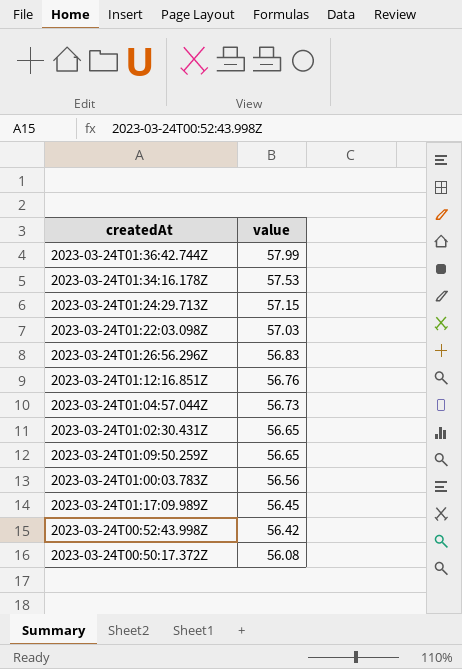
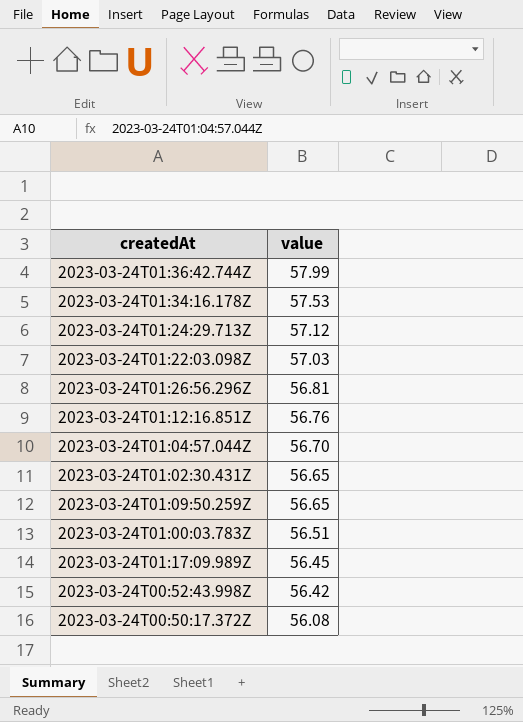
2023-03-24T01:24:29.713Z | value: 57.15 -> 57.12
2023-03-24T01:26:56.296Z | value: 56.83 -> 56.81
2023-03-24T01:04:57.044Z | value: 56.73 -> 56.70
2023-03-24T01:00:03.783Z | value: 56.56 -> 56.51

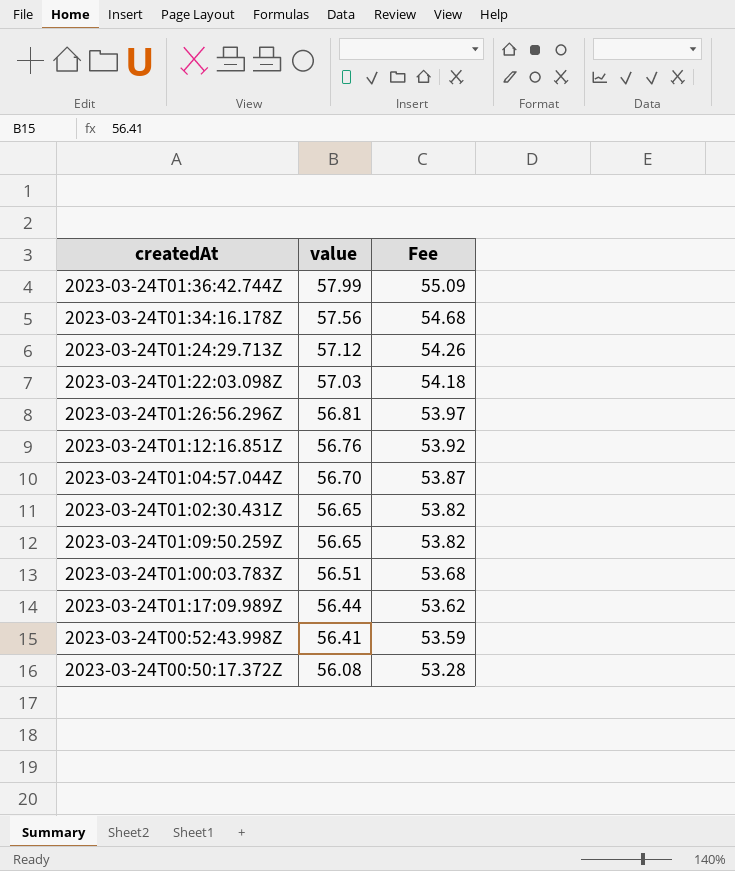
column Fee | formula: none -> [value] * 0.95
2023-03-24T01:34:16.178Z | value: 57.53 -> 57.56
2023-03-24T01:17:09.989Z | value: 56.45 -> 56.44
2023-03-24T00:52:43.998Z | value: 56.42 -> 56.41

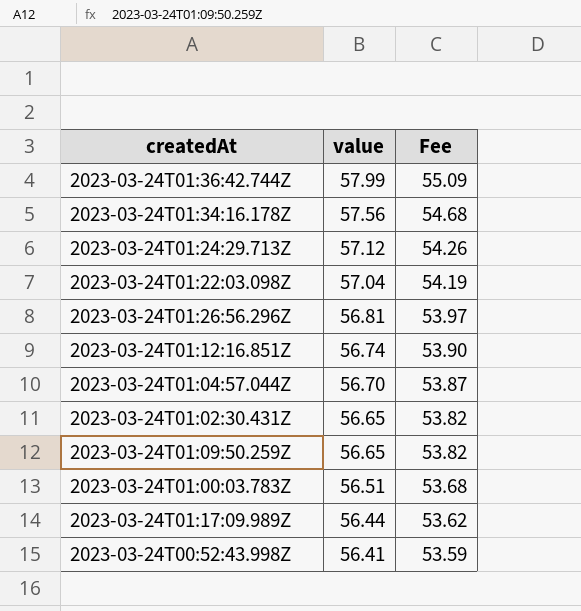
row 2023-03-24T00:50:17.372Z: 56.08 | 53.28 -> none
2023-03-24T01:22:03.098Z | value: 57.03 -> 57.04
2023-03-24T01:22:03.098Z | Fee: 54.18 -> 54.19
2023-03-24T01:12:16.851Z | value: 56.76 -> 56.74
2023-03-24T01:12:16.851Z | Fee: 53.92 -> 53.90

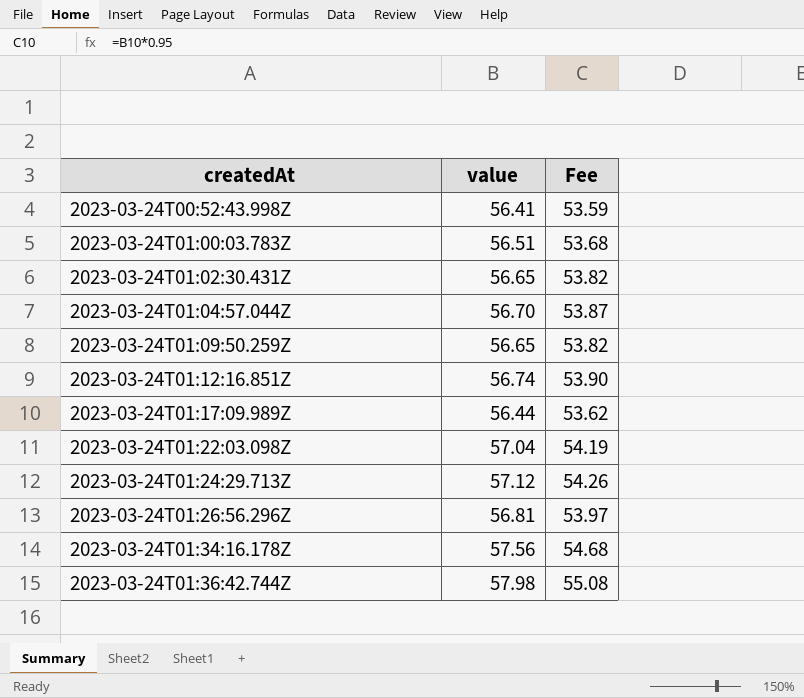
row order: value descending -> createdAt ascending
2023-03-24T01:36:42.744Z | value: 57.99 -> 57.98
2023-03-24T01:36:42.744Z | Fee: 55.09 -> 55.08

